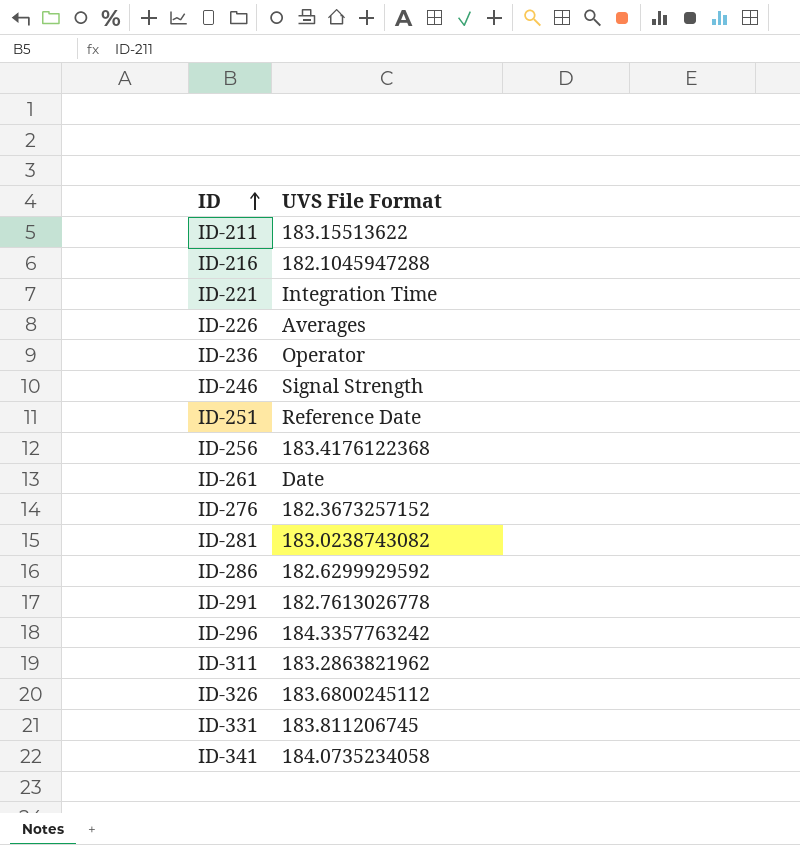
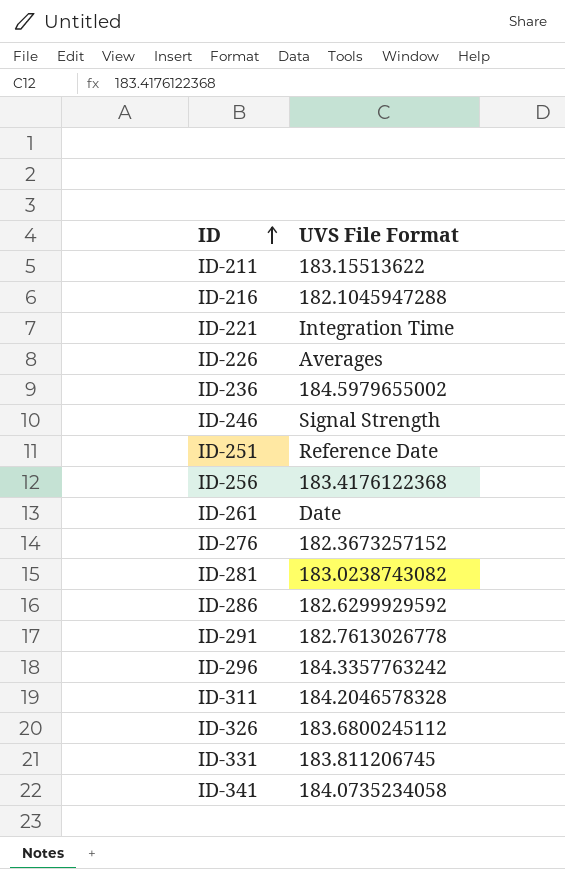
ID-236 | UVS File Format: Operator -> 184.5979655002
ID-311 | UVS File Format: 183.2863821962 -> 184.2046578328

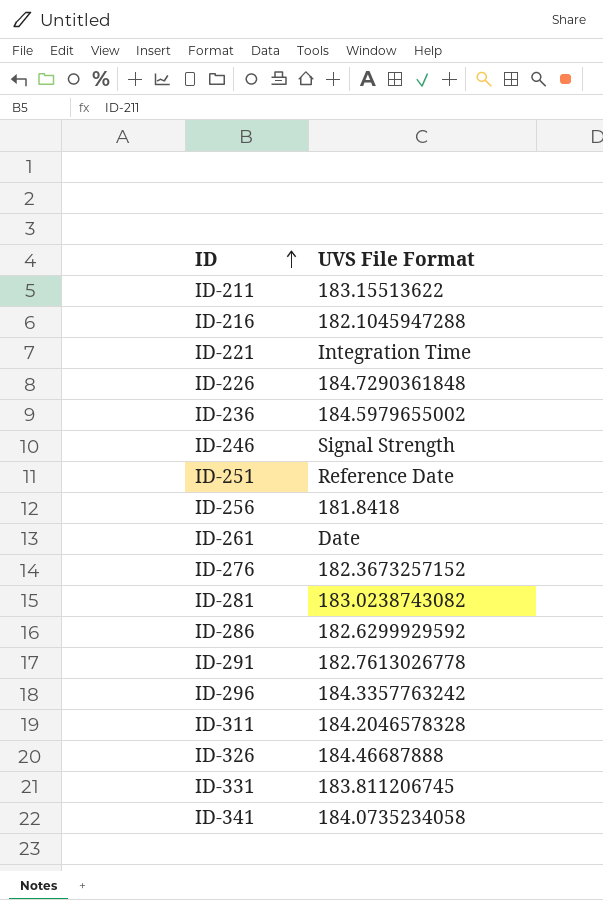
ID-226 | UVS File Format: Averages -> 184.7290361848
ID-256 | UVS File Format: 183.4176122368 -> 181.8418
ID-326 | UVS File Format: 183.6800245112 -> 184.46687888

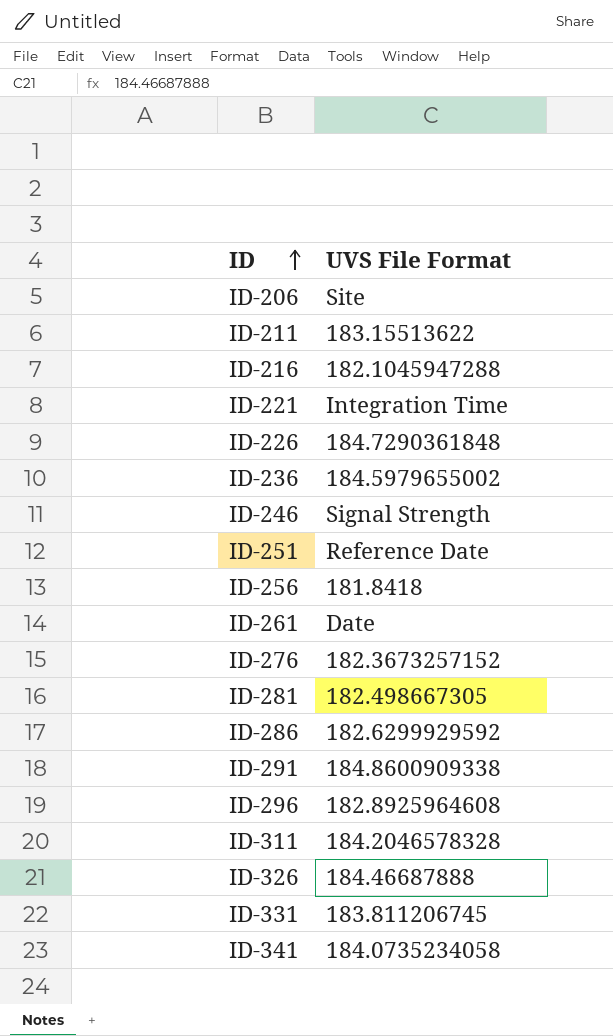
row ID-206: none -> Site
ID-281 | UVS File Format: 183.0238743082 -> 182.498667305
ID-291 | UVS File Format: 182.7613026778 -> 184.8600909338
ID-296 | UVS File Format: 184.3357763242 -> 182.8925964608

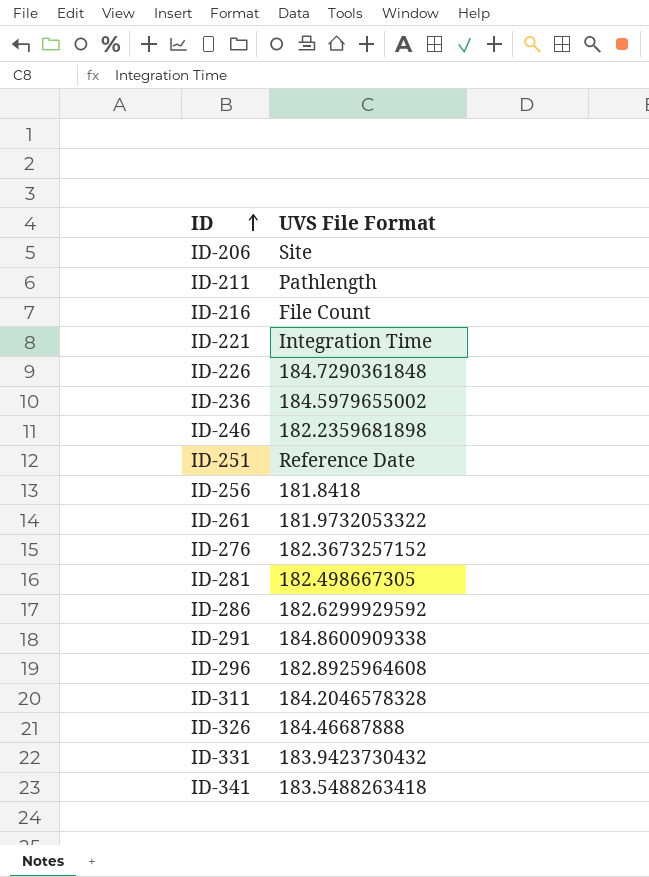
ID-211 | UVS File Format: 183.15513622 -> Pathlength
ID-216 | UVS File Format: 182.1045947288 -> File Count
ID-246 | UVS File Format: Signal Strength -> 182.2359681898
ID-261 | UVS File Format: Date -> 181.9732053322
ID-331 | UVS File Format: 183.811206745 -> 183.9423730432
ID-341 | UVS File Format: 184.0735234058 -> 183.5488263418

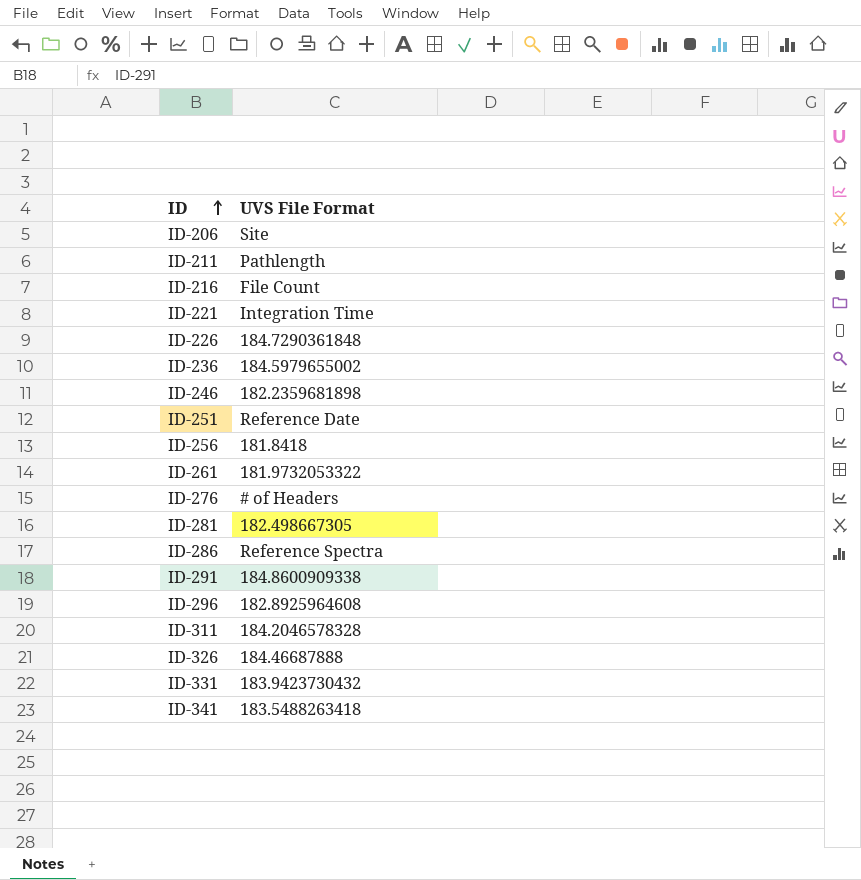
ID-276 | UVS File Format: 182.3673257152 -> # of Headers
ID-286 | UVS File Format: 182.6299929592 -> Reference Spectra

